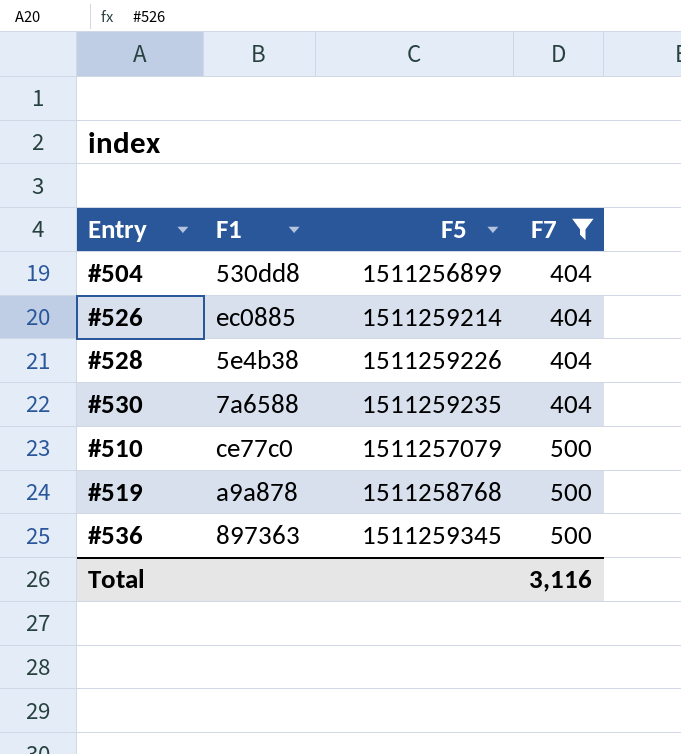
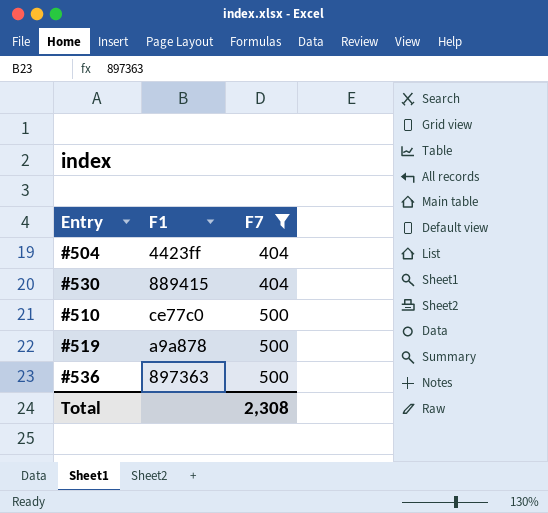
column F5 | position: 3 -> none
row #526: ec0885 | 1511259214 | 404 -> none
row #528: 5e4b38 | 1511259226 | 404 -> none
#504 | F1: 530dd8 -> 4423ff
#530 | F1: 7a6588 -> 889415
Total | F7: 3,116 -> 2,308

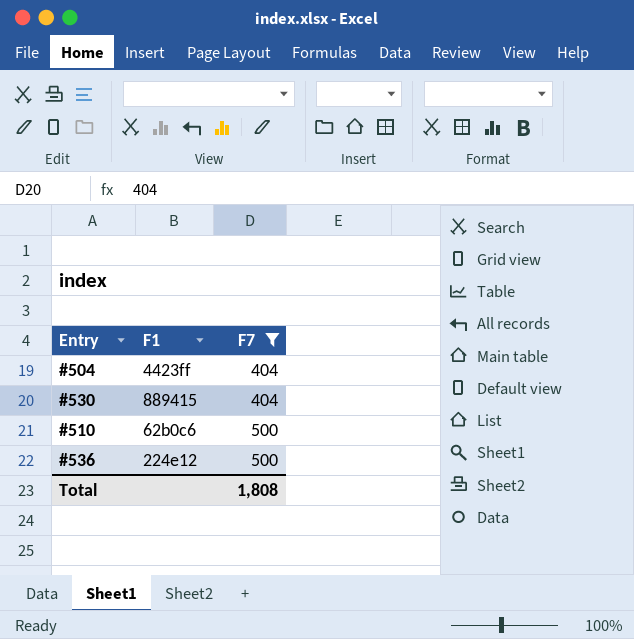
row #519: a9a878 | 500 -> none
#510 | F1: ce77c0 -> 62b0c6
#536 | F1: 897363 -> 224e12
Total | F7: 2,308 -> 1,808

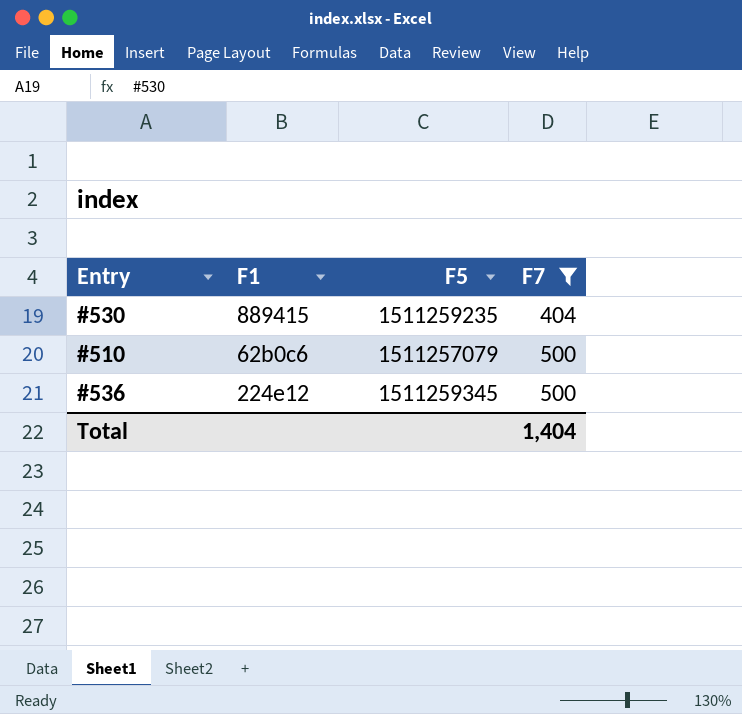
column F5 | position: none -> 3
row #504: 4423ff | 404 -> none
Total | F7: 1,808 -> 1,404

